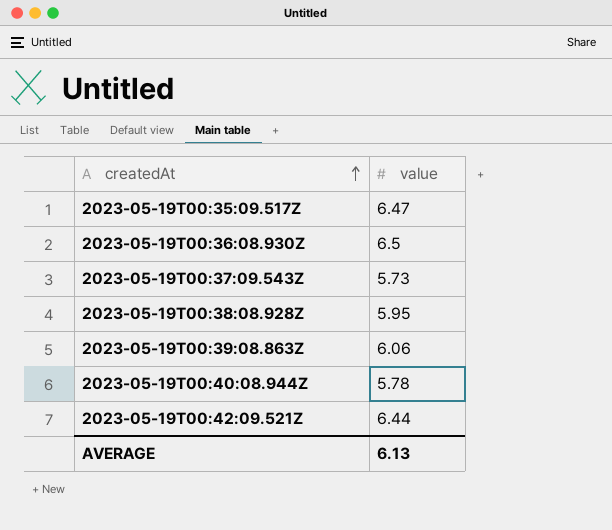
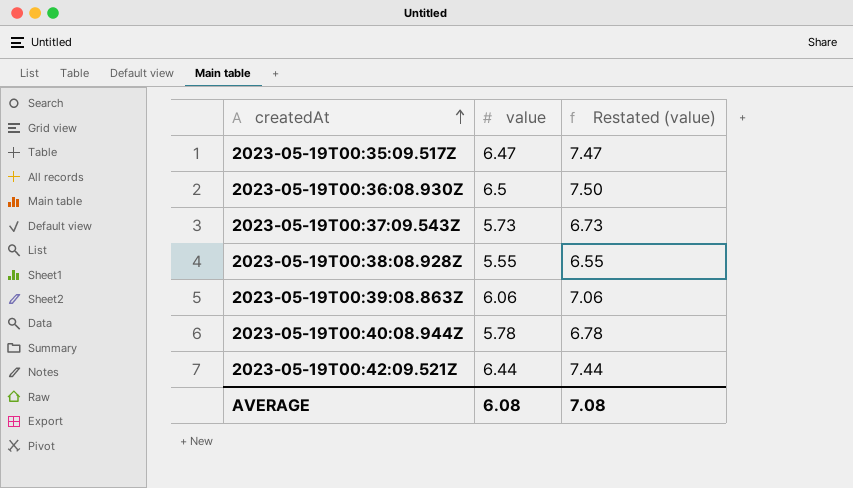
column Restated (value) | formula: none -> [value] + 1
2023-05-19T00:38:08.928Z | value: 5.95 -> 5.55
AVERAGE | value: 6.13 -> 6.08

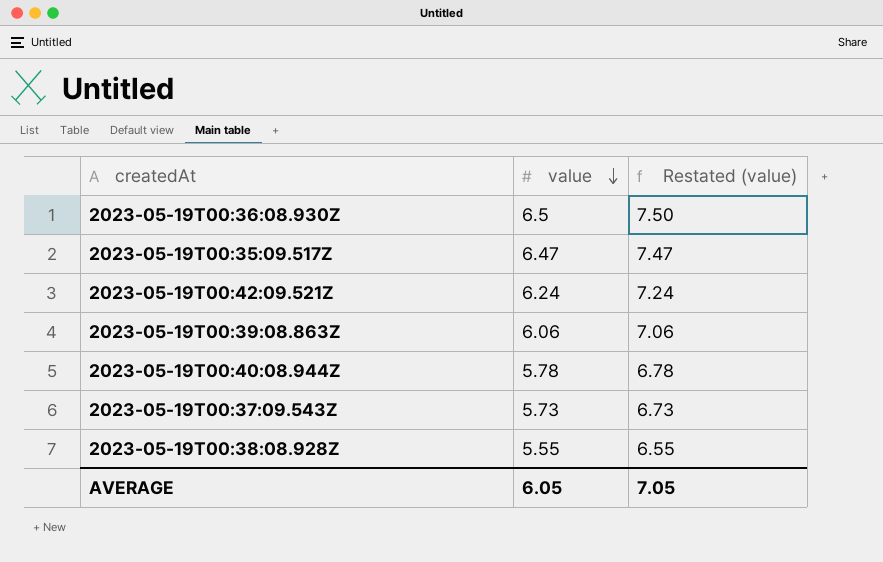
row order: createdAt ascending -> value descending
2023-05-19T00:42:09.521Z | value: 6.44 -> 6.24
2023-05-19T00:42:09.521Z | Restated (value): 7.44 -> 7.24
AVERAGE | value: 6.08 -> 6.05
AVERAGE | Restated (value): 7.08 -> 7.05

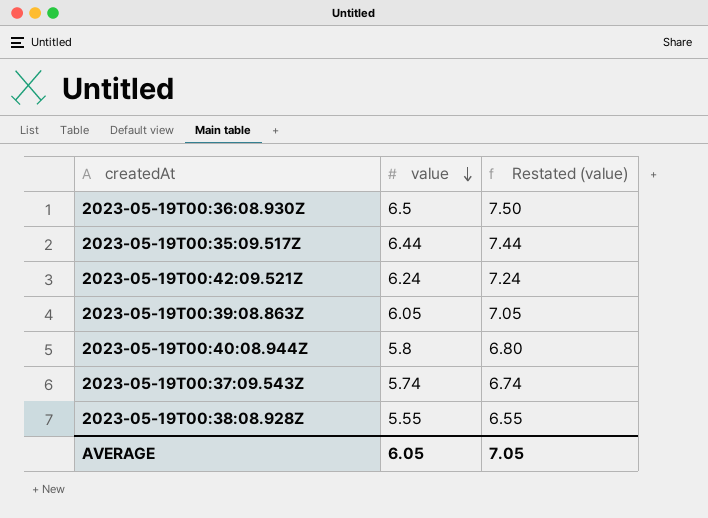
2023-05-19T00:35:09.517Z | value: 6.47 -> 6.44
2023-05-19T00:35:09.517Z | Restated (value): 7.47 -> 7.44
2023-05-19T00:39:08.863Z | value: 6.06 -> 6.05
2023-05-19T00:39:08.863Z | Restated (value): 7.06 -> 7.05
2023-05-19T00:40:08.944Z | value: 5.78 -> 5.8
2023-05-19T00:40:08.944Z | Restated (value): 6.78 -> 6.80
2023-05-19T00:37:09.543Z | value: 5.73 -> 5.74
2023-05-19T00:37:09.543Z | Restated (value): 6.73 -> 6.74

